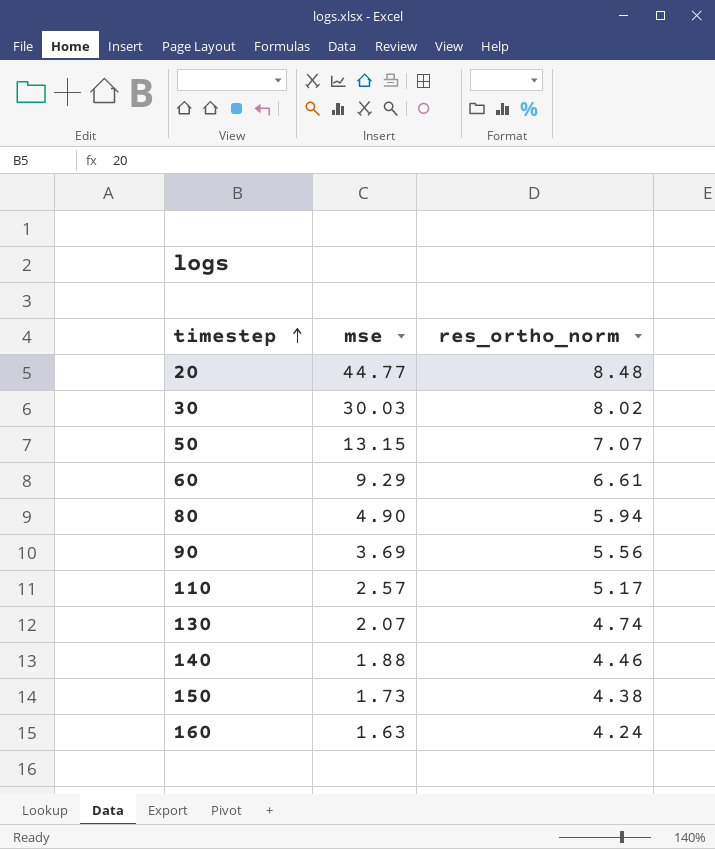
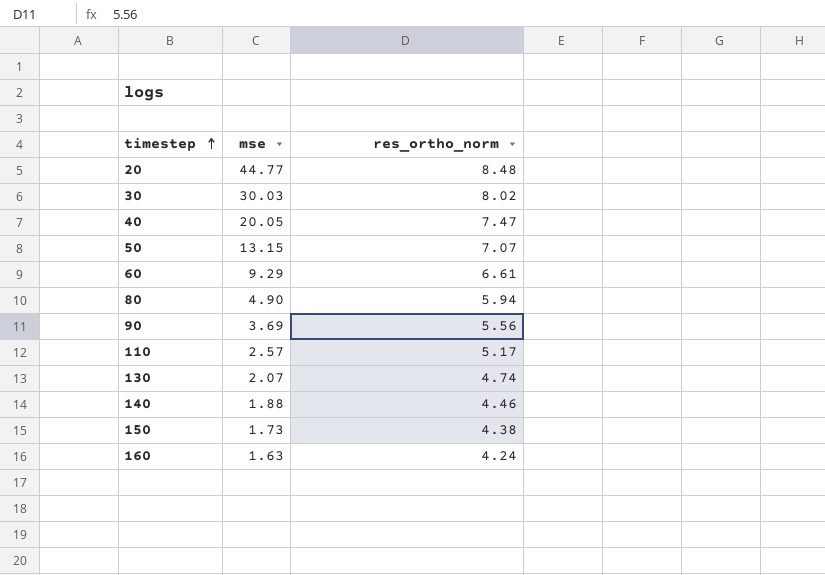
row 40: none -> 20.05 | 7.47

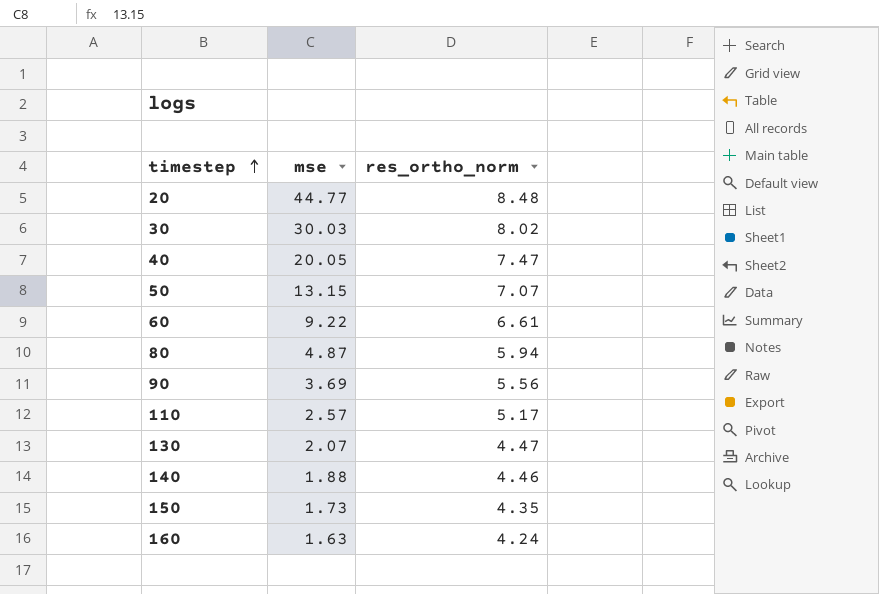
60 | mse: 9.29 -> 9.22
80 | mse: 4.90 -> 4.87
130 | res_ortho_norm: 4.74 -> 4.47
150 | res_ortho_norm: 4.38 -> 4.35

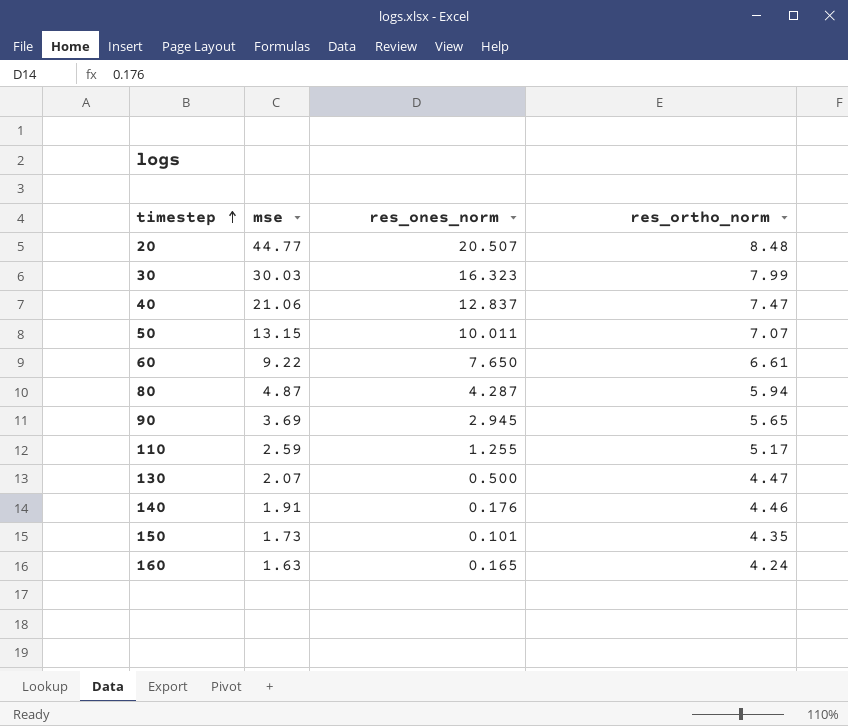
column res_ones_norm | position: none -> 3
30 | res_ortho_norm: 8.02 -> 7.99
40 | mse: 20.05 -> 21.06
90 | res_ortho_norm: 5.56 -> 5.65
110 | mse: 2.57 -> 2.59
140 | mse: 1.88 -> 1.91

